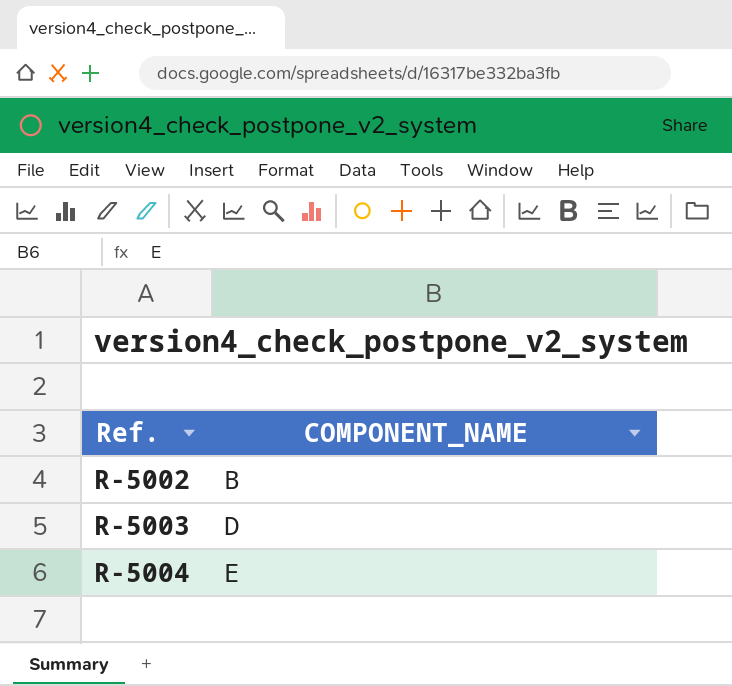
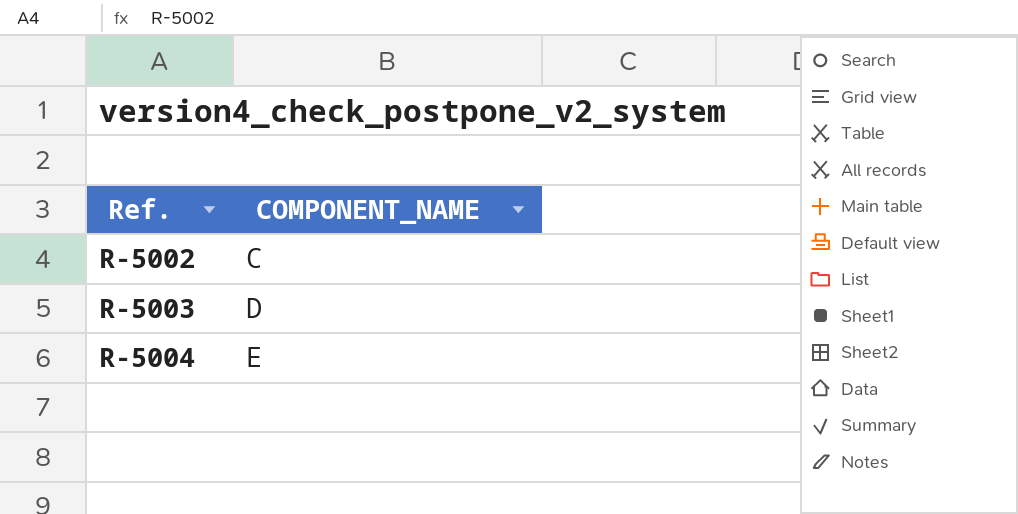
R-5002 | COMPONENT_NAME: B -> C

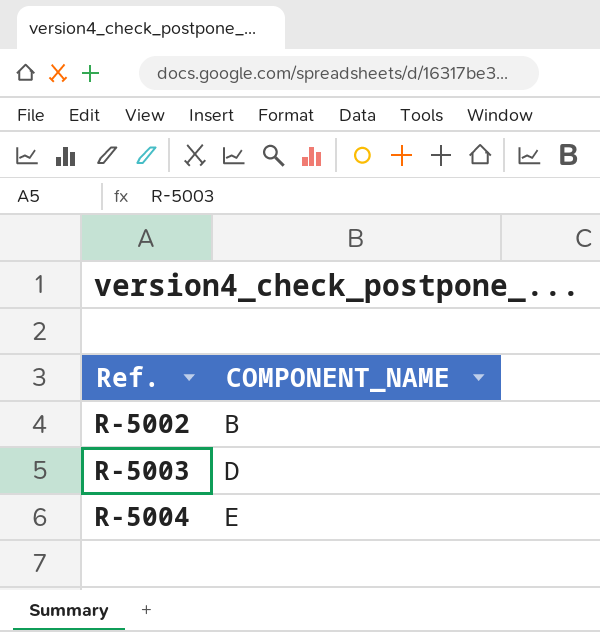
R-5002 | COMPONENT_NAME: C -> B

